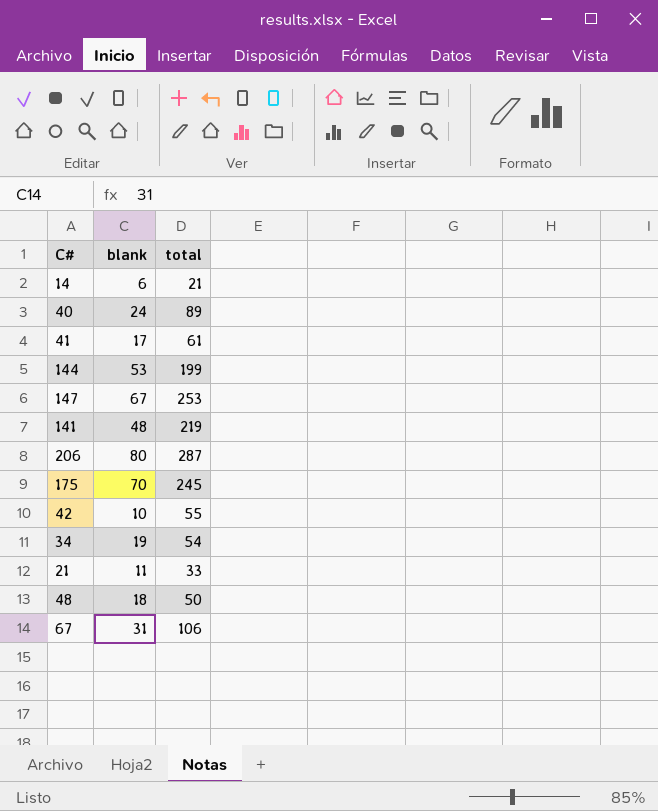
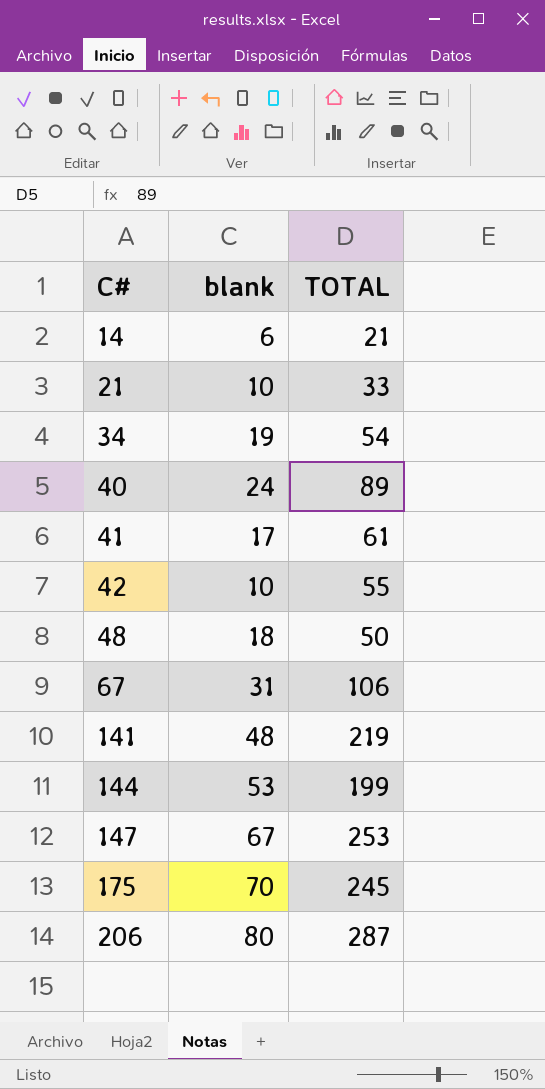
row order: none -> C# ascending
column name: total -> TOTAL
21 | blank: 11 -> 10

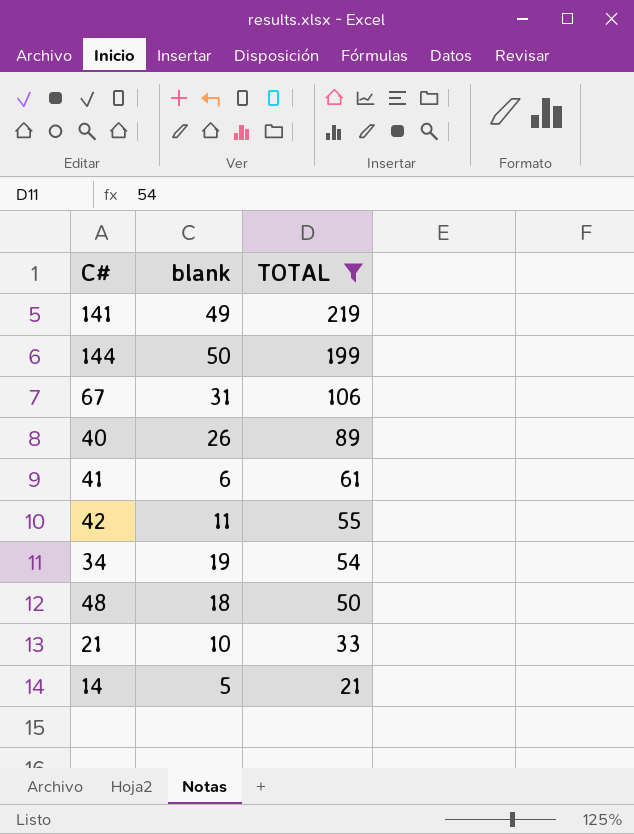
filter: none -> TOTAL <= 219
row order: C# ascending -> TOTAL descending
141 | blank: 48 -> 49
144 | blank: 53 -> 50
40 | blank: 24 -> 26
41 | blank: 17 -> 6
42 | blank: 10 -> 11
14 | blank: 6 -> 5

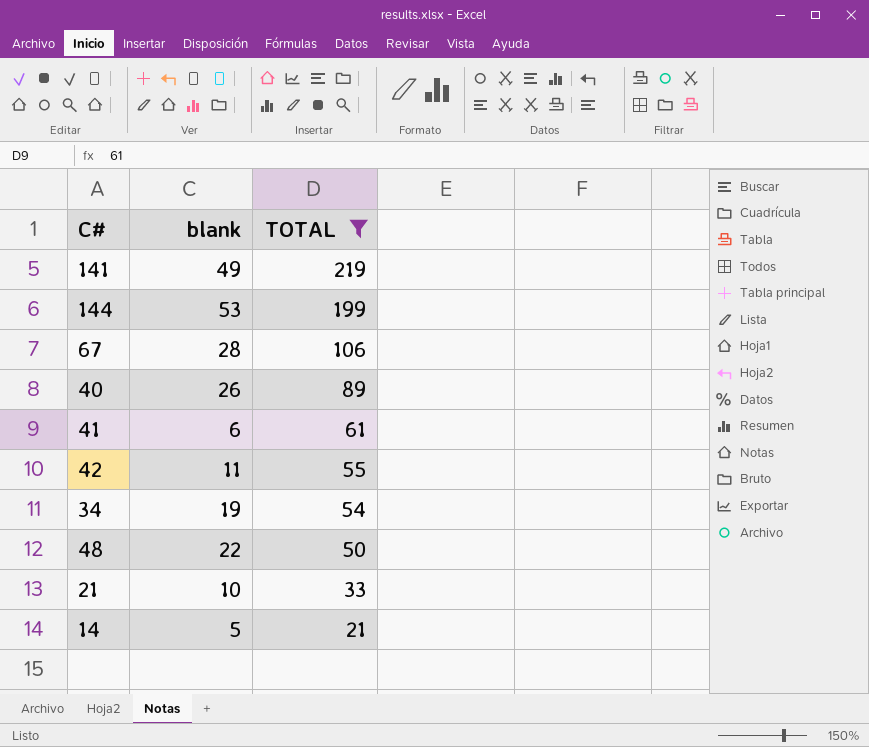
144 | blank: 50 -> 53
67 | blank: 31 -> 28
48 | blank: 18 -> 22

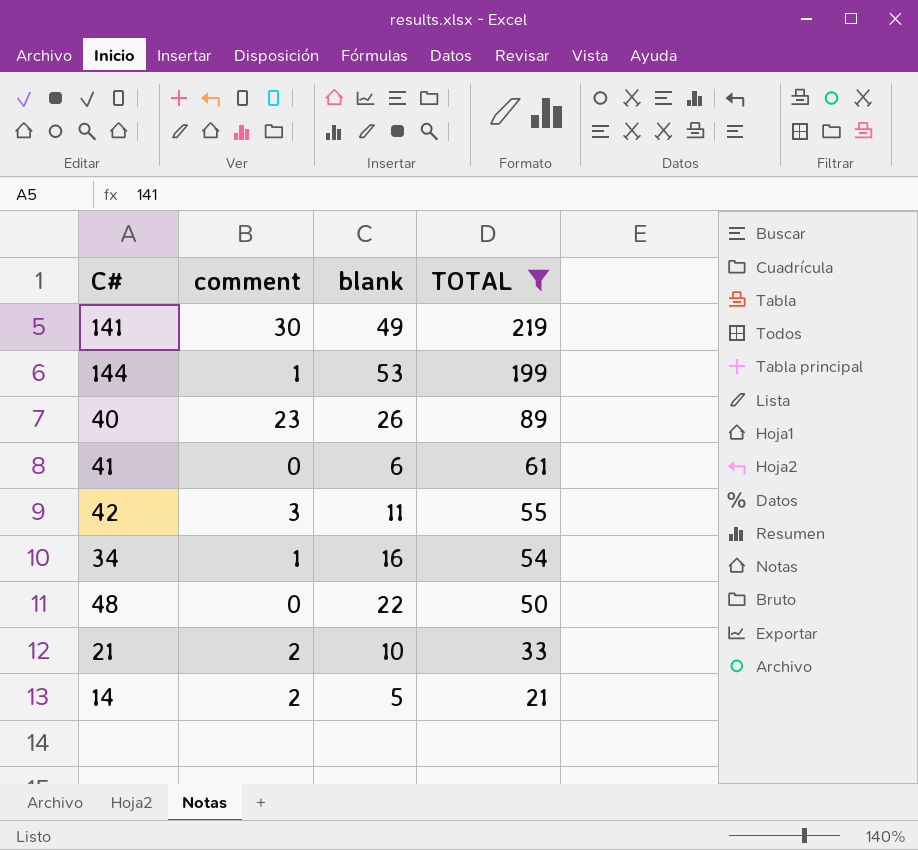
column comment | position: none -> 2
row 67: 28 | 106 -> none
34 | blank: 19 -> 16

